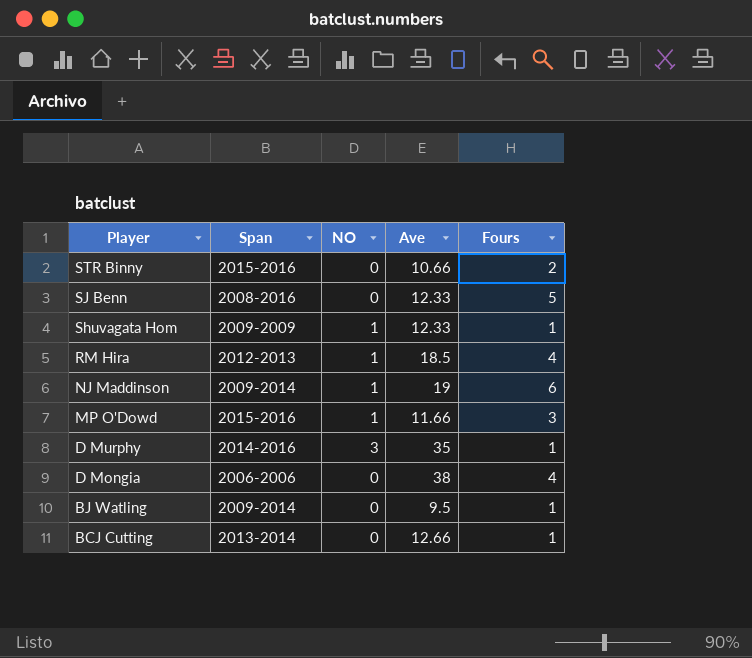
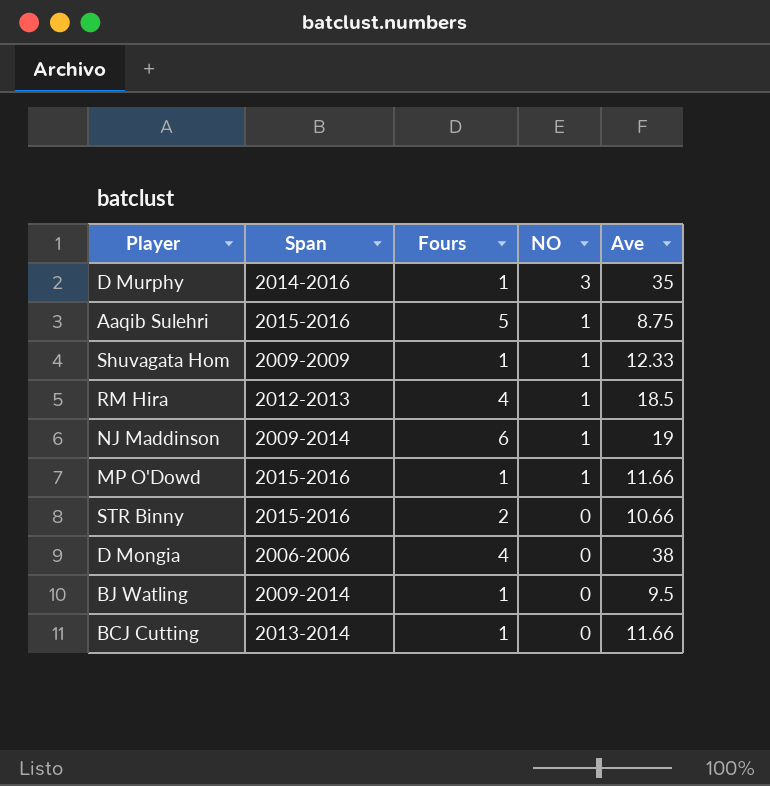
row order: Player descending -> NO descending
column Fours | position: 5 -> 3
row SJ Benn: 2008-2016 | 0 | 12.33 | 5 -> none
row Aaqib Sulehri: none -> 2015-2016 | 5 | 1 | 8.75
MP O'Dowd | Fours: 3 -> 1
BCJ Cutting | Ave: 12.66 -> 11.66

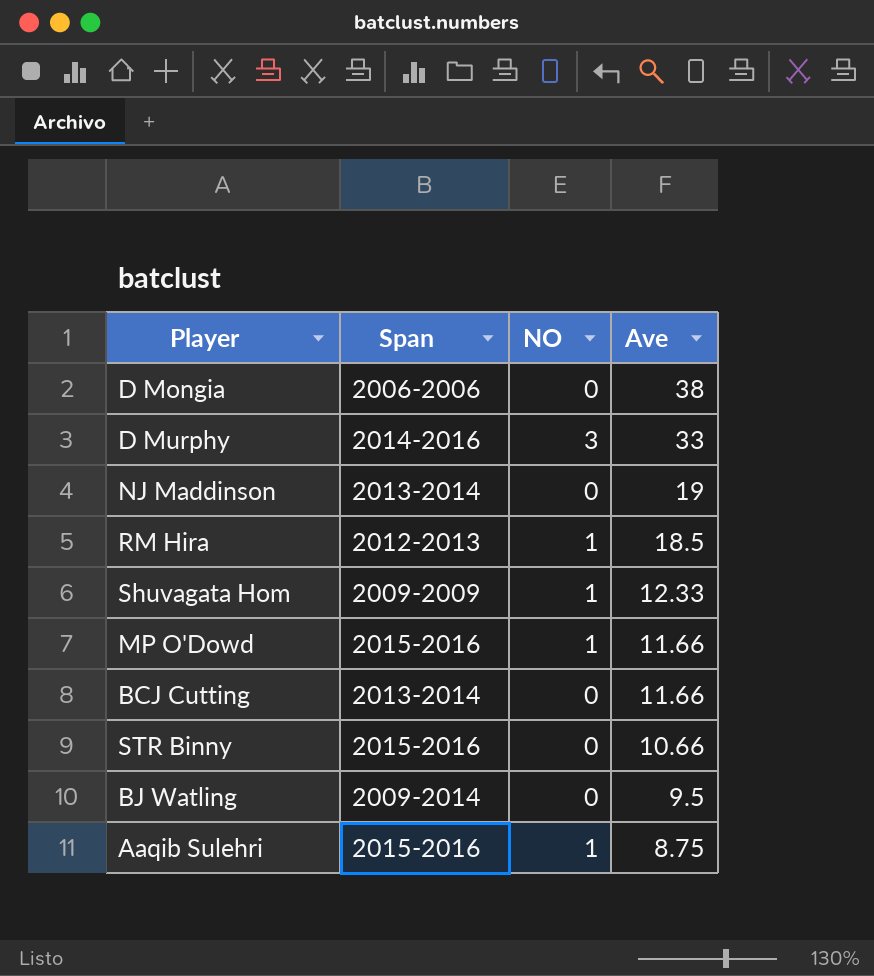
row order: NO descending -> Ave descending
column Fours | position: 3 -> none
D Murphy | Ave: 35 -> 33
NJ Maddinson | Span: 2009-2014 -> 2013-2014
NJ Maddinson | NO: 1 -> 0

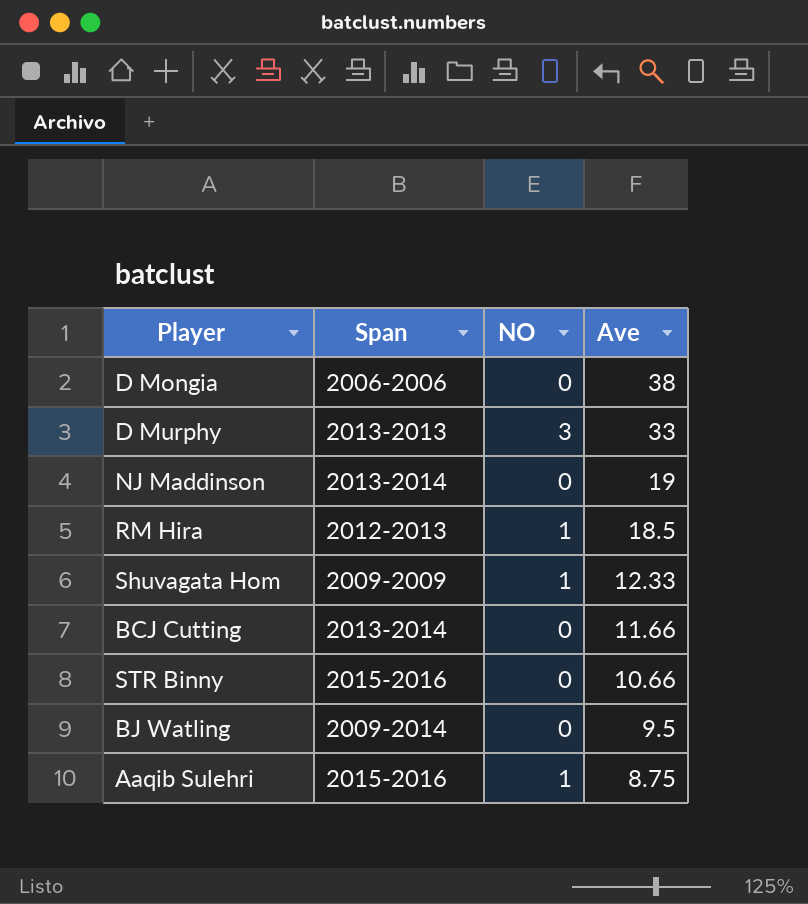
row MP O'Dowd: 2015-2016 | 1 | 11.66 -> none
D Murphy | Span: 2014-2016 -> 2013-2013

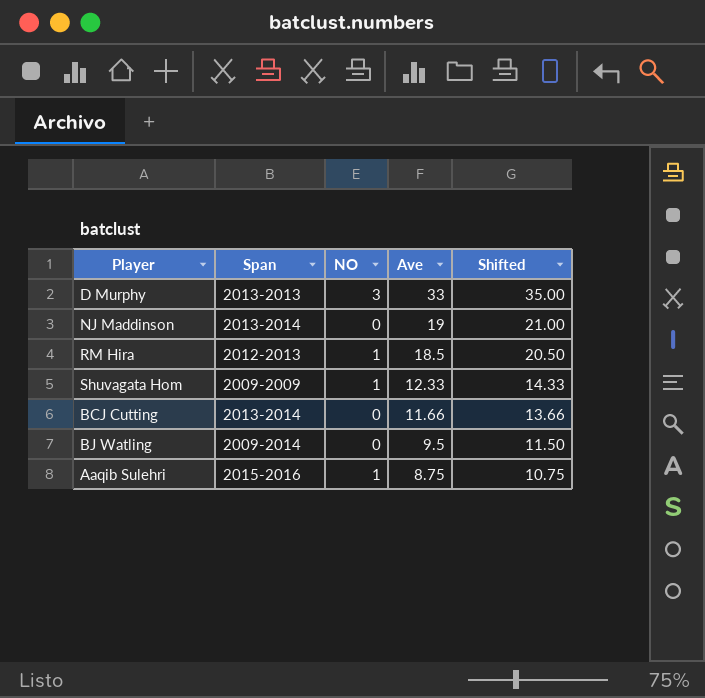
column Shifted | formula: none -> [Ave] + 2
row D Mongia: 2006-2006 | 0 | 38 -> none
row STR Binny: 2015-2016 | 0 | 10.66 -> none

